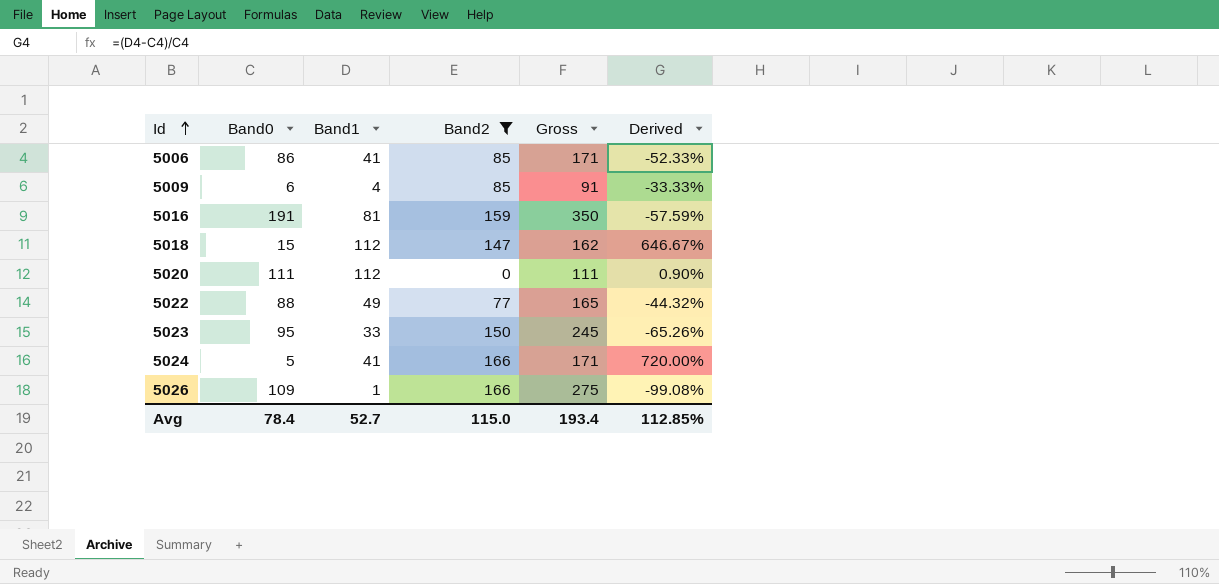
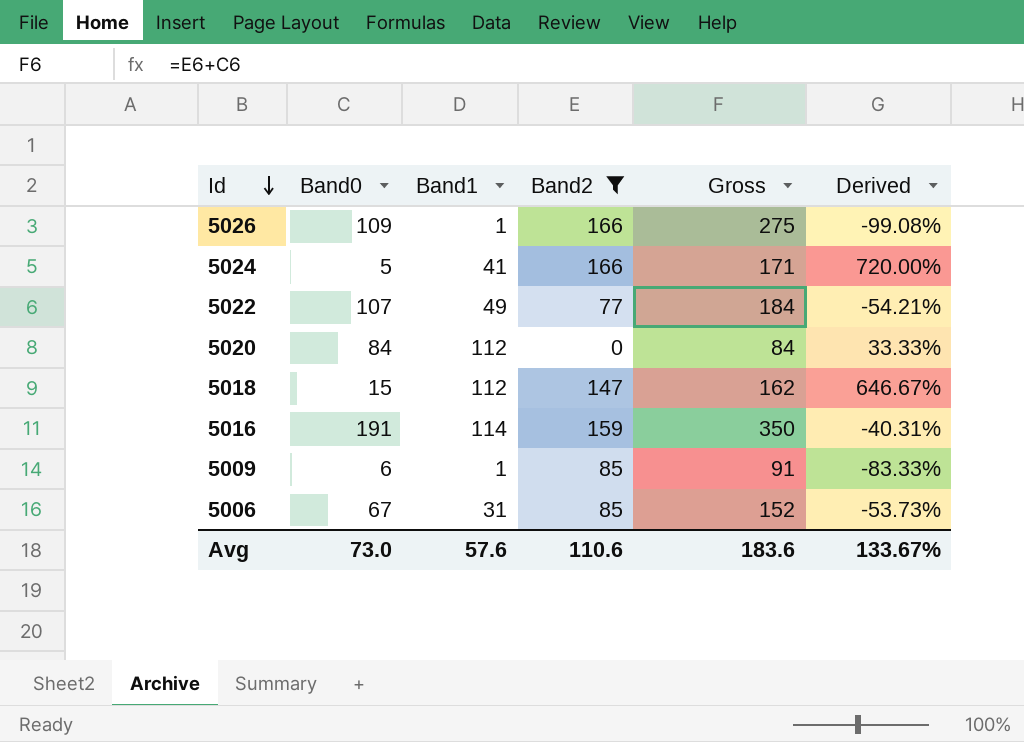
row order: Id ascending -> Id descending
row 5023: 95 | 33 | 150 | 245 | -65.26% -> none
5022 | Band0: 88 -> 107
5022 | Gross: 165 -> 184
5022 | Derived: -44.32% -> -54.21%
5020 | Band0: 111 -> 84
5020 | Gross: 111 -> 84
5020 | Derived: 0.90% -> 33.33%
5016 | Band1: 81 -> 114
5016 | Derived: -57.59% -> -40.31%
5009 | Band1: 4 -> 1
5009 | Derived: -33.33% -> -83.33%
5006 | Band0: 86 -> 67
5006 | Band1: 41 -> 31
5006 | Gross: 171 -> 152
5006 | Derived: -52.33% -> -53.73%
Avg | Band0: 78.4 -> 73.0
Avg | Band1: 52.7 -> 57.6
Avg | Band2: 115.0 -> 110.6
Avg | Gross: 193.4 -> 183.6
Avg | Derived: 112.85% -> 133.67%

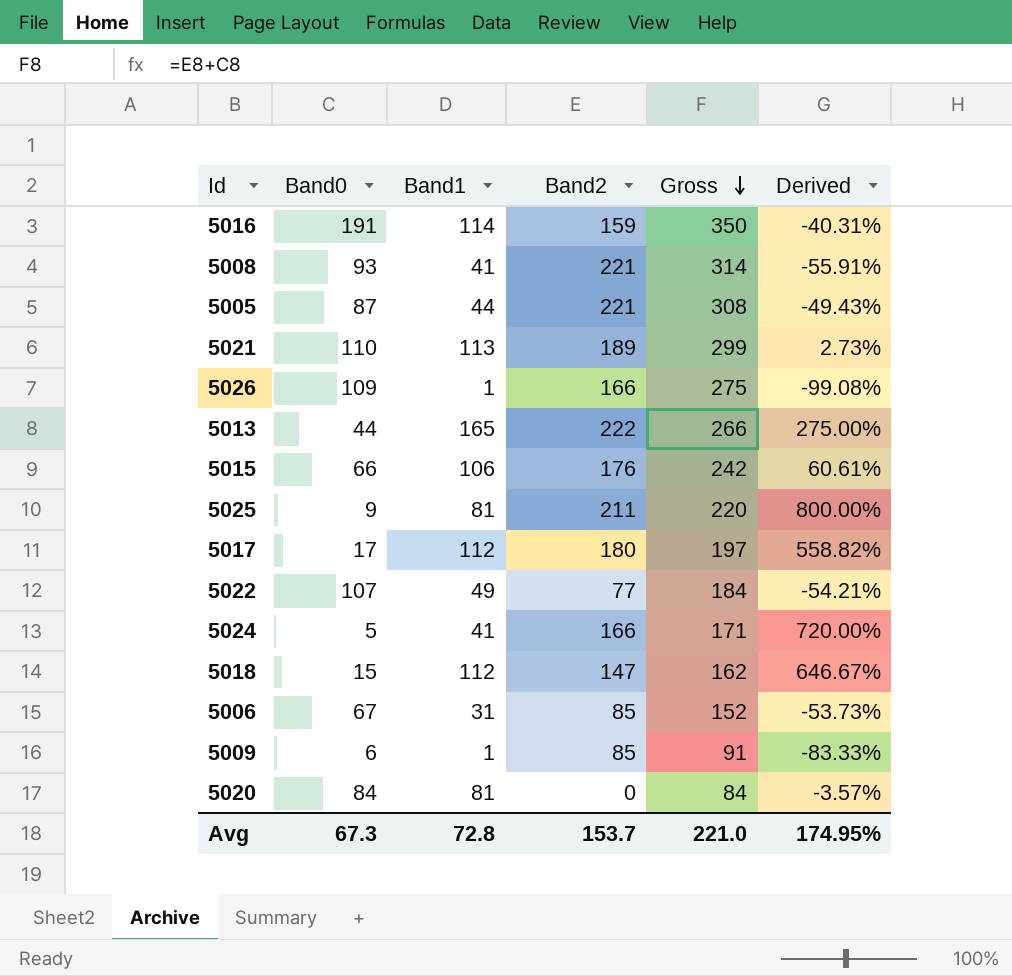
filter: Band2 <= 166 -> none
row order: Id descending -> Gross descending
5020 | Band1: 112 -> 81
5020 | Derived: 33.33% -> -3.57%
Avg | Band0: 73.0 -> 67.3
Avg | Band1: 57.6 -> 72.8
Avg | Band2: 110.6 -> 153.7
Avg | Gross: 183.6 -> 221.0
Avg | Derived: 133.67% -> 174.95%

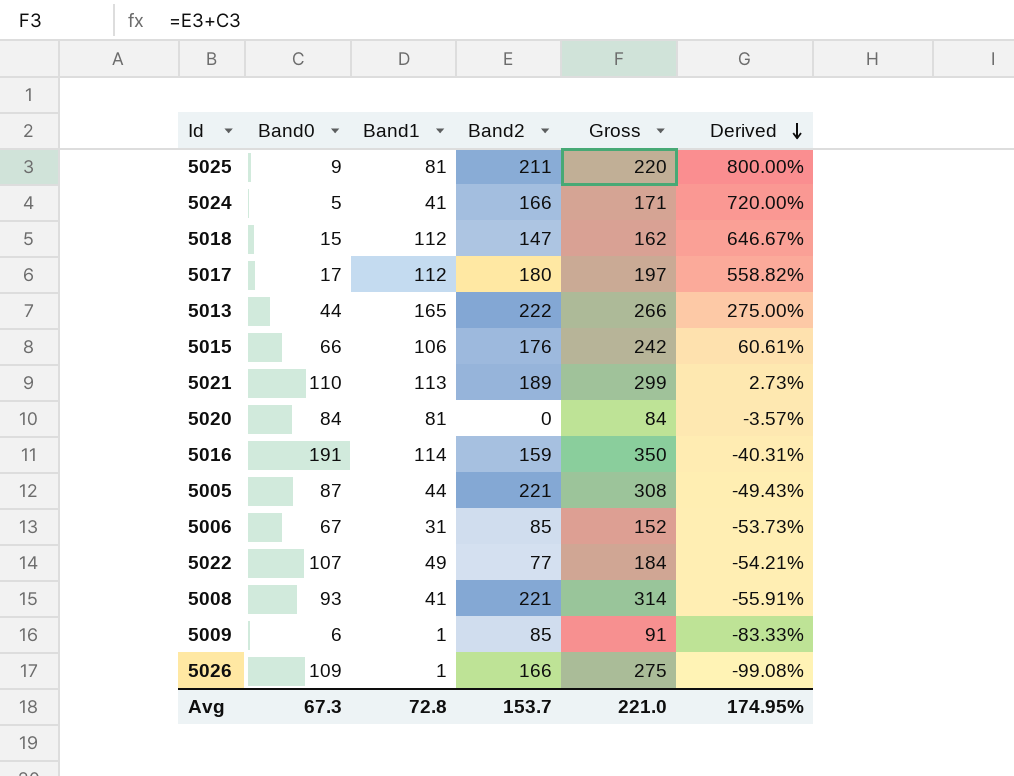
row order: Gross descending -> Derived descending

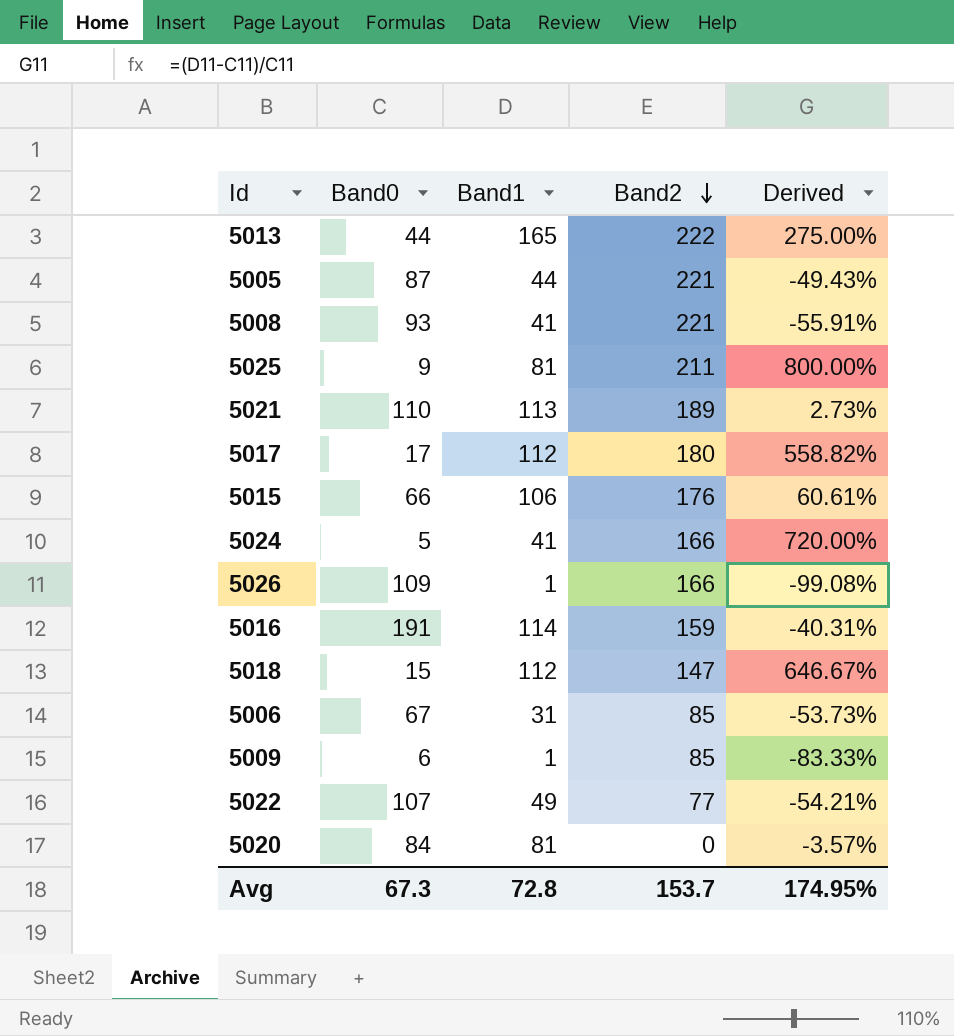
row order: Derived descending -> Band2 descending
column Gross | formula: [Band0] + [Band2] -> none

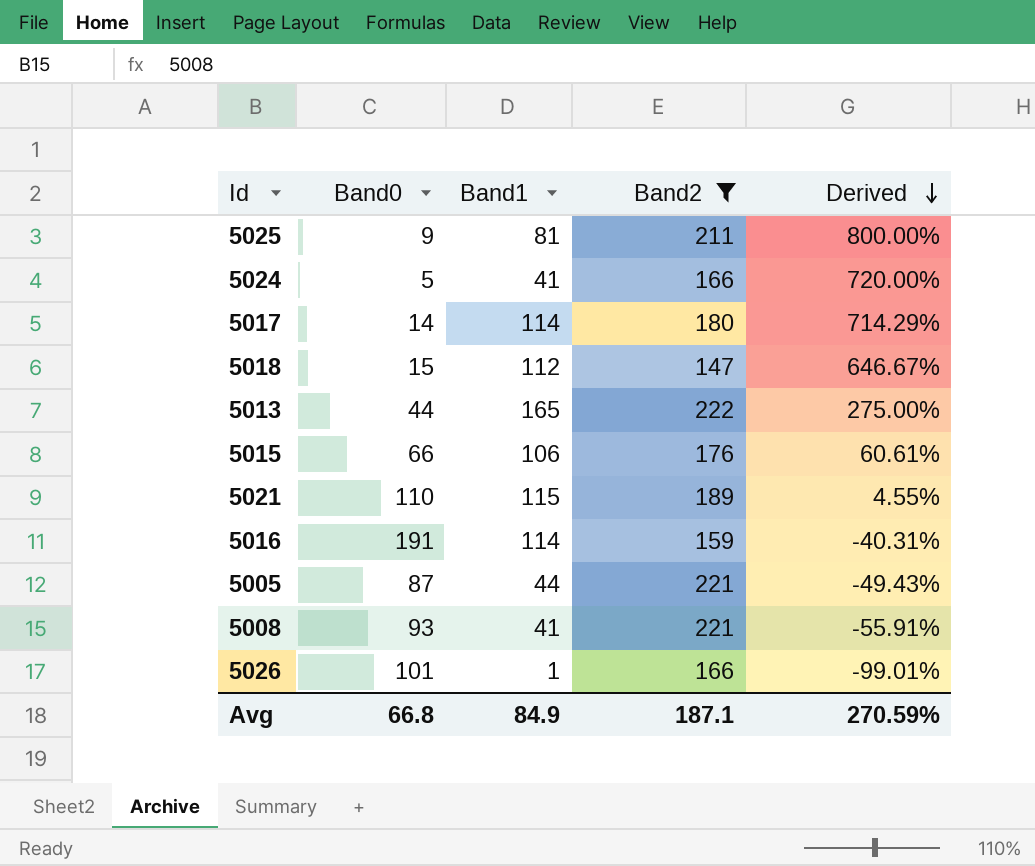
filter: none -> Band2 >= 147
row order: Band2 descending -> Derived descending
5017 | Band0: 17 -> 14
5017 | Band1: 112 -> 114
5017 | Derived: 558.82% -> 714.29%
5021 | Band1: 113 -> 115
5021 | Derived: 2.73% -> 4.55%
5026 | Band0: 109 -> 101
5026 | Derived: -99.08% -> -99.01%
Avg | Band0: 67.3 -> 66.8
Avg | Band1: 72.8 -> 84.9
Avg | Band2: 153.7 -> 187.1
Avg | Derived: 174.95% -> 270.59%

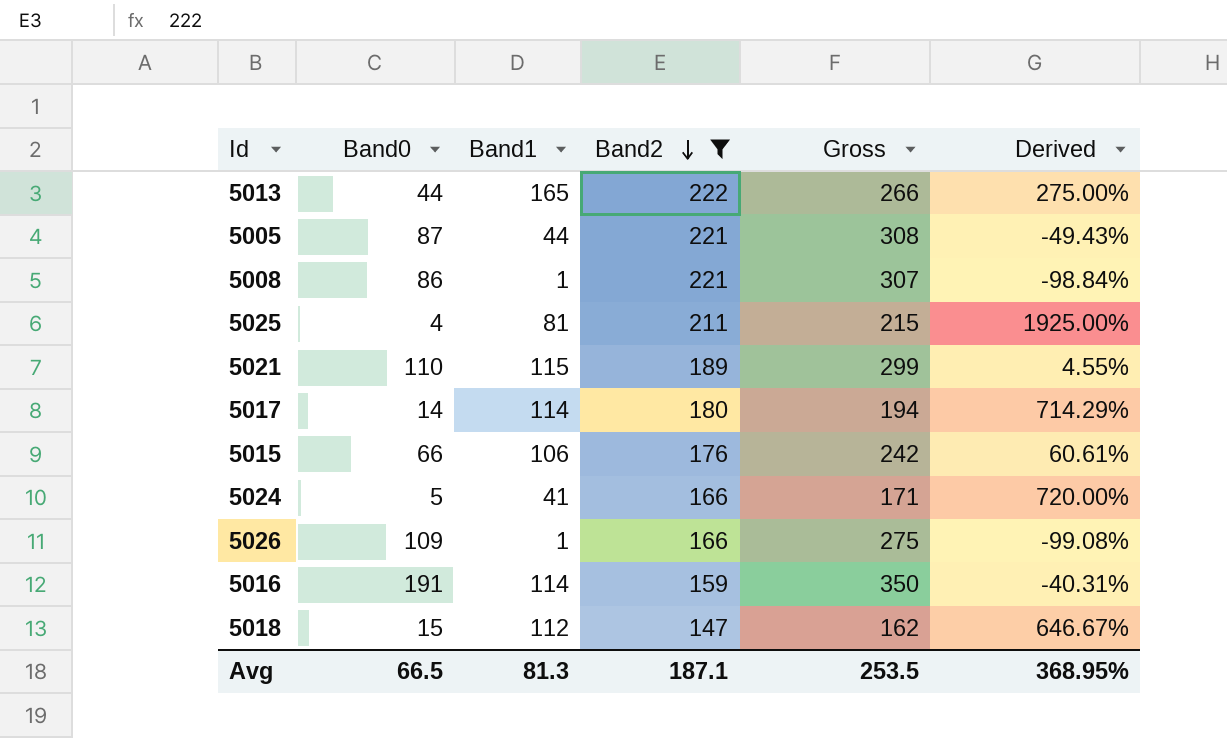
row order: Derived descending -> Band2 descending
column Gross | formula: none -> [Band0] + [Band2]
5008 | Band0: 93 -> 86
5008 | Band1: 41 -> 1
5008 | Derived: -55.91% -> -98.84%
5025 | Band0: 9 -> 4
5025 | Derived: 800.00% -> 1925.00%
5026 | Band0: 101 -> 109
5026 | Derived: -99.01% -> -99.08%
Avg | Band0: 66.8 -> 66.5
Avg | Band1: 84.9 -> 81.3
Avg | Derived: 270.59% -> 368.95%

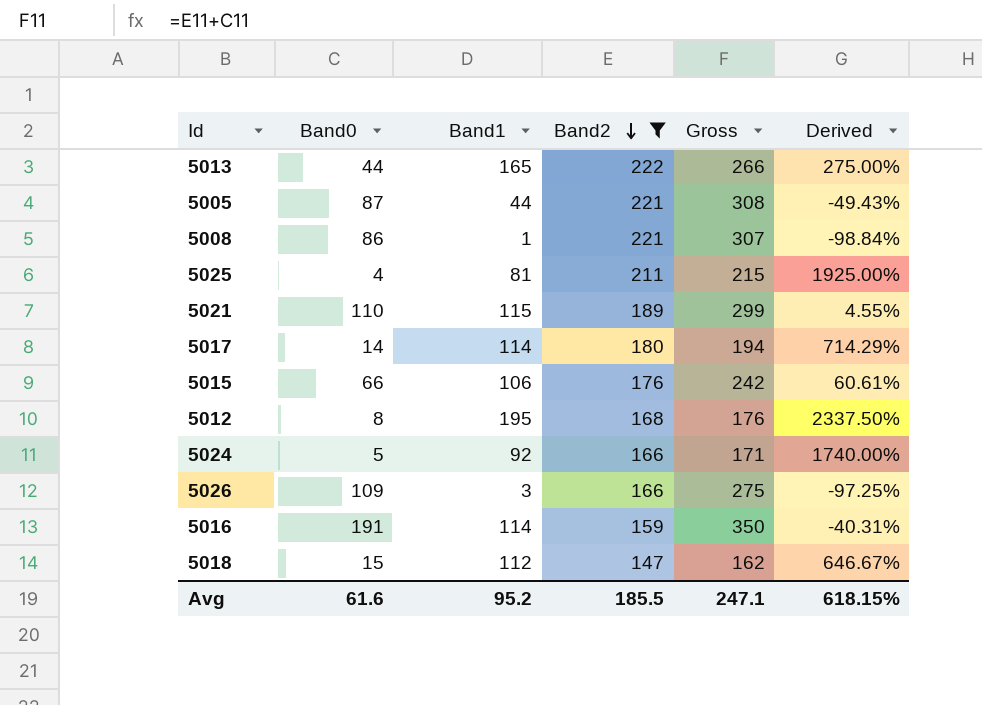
row 5012: none -> 8 | 195 | 168 | 176 | 2337.50%
5024 | Band1: 41 -> 92
5024 | Derived: 720.00% -> 1740.00%
5026 | Band1: 1 -> 3
5026 | Derived: -99.08% -> -97.25%
Avg | Band0: 66.5 -> 61.6
Avg | Band1: 81.3 -> 95.2
Avg | Band2: 187.1 -> 185.5
Avg | Gross: 253.5 -> 247.1
Avg | Derived: 368.95% -> 618.15%

